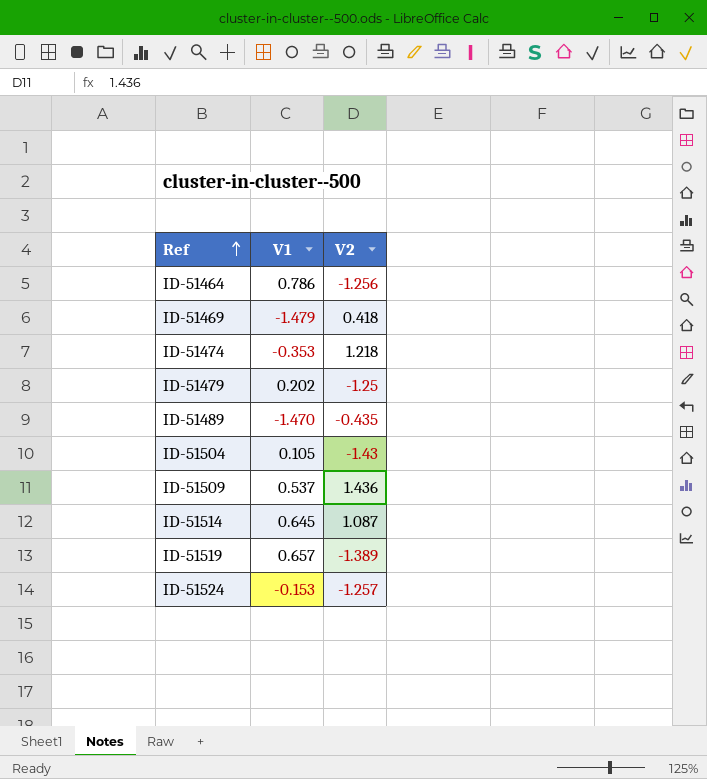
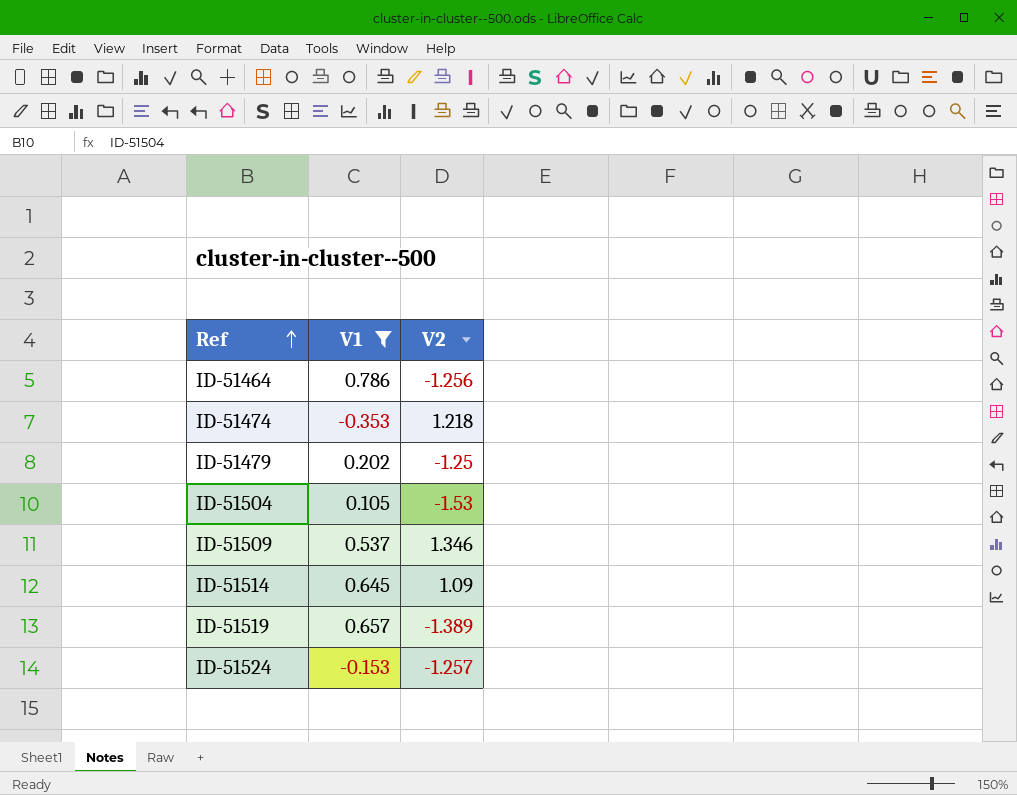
filter: none -> V1 >= -0.353
ID-51504 | V2: -1.43 -> -1.53
ID-51509 | V2: 1.436 -> 1.346
ID-51514 | V2: 1.087 -> 1.09

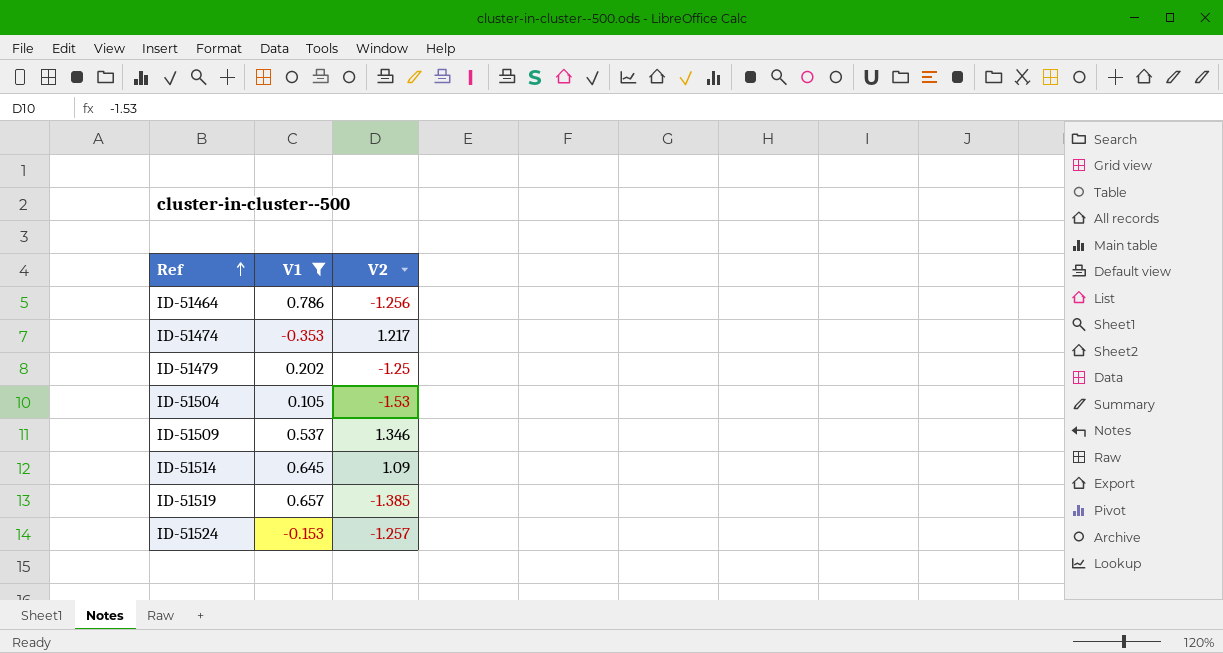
ID-51474 | V2: 1.218 -> 1.217
ID-51519 | V2: -1.389 -> -1.385

